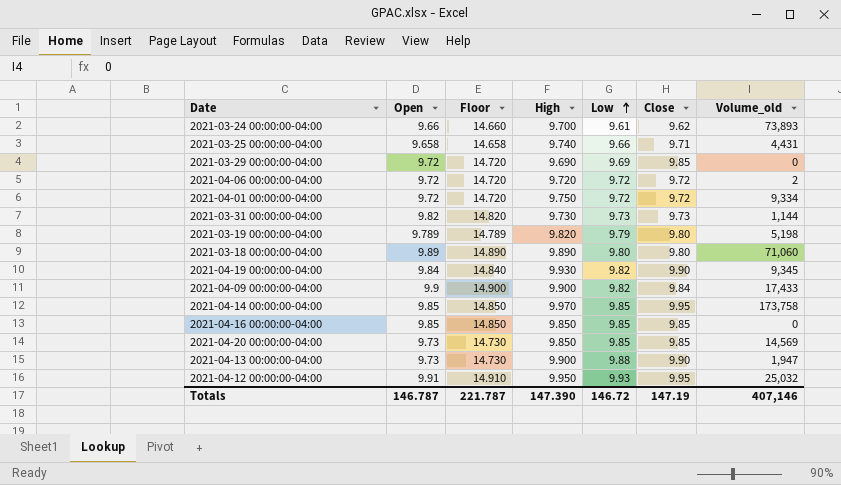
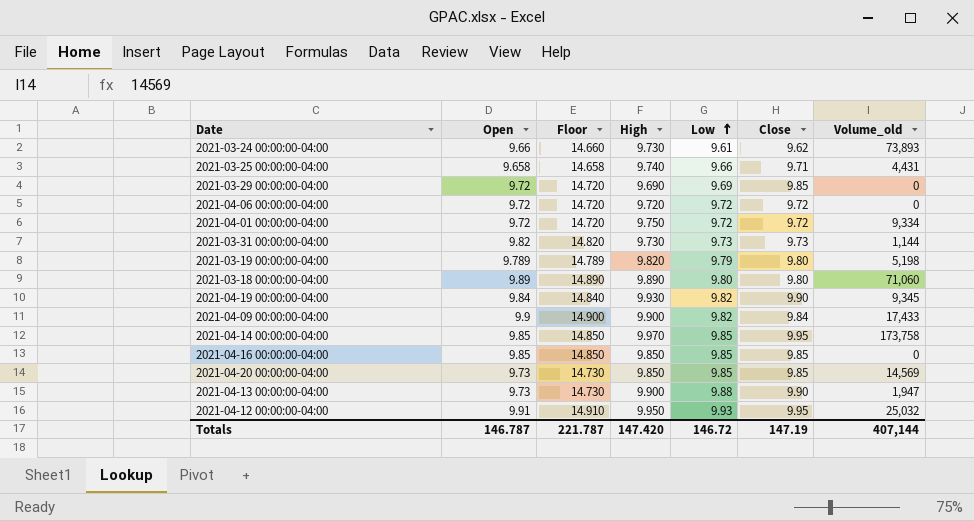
2021-03-24 00:00:00-04:00 | High: 9.700 -> 9.730
2021-04-06 00:00:00-04:00 | Volume_old: 2 -> 0
Totals | High: 147.390 -> 147.420
Totals | Volume_old: 407,146 -> 407,144

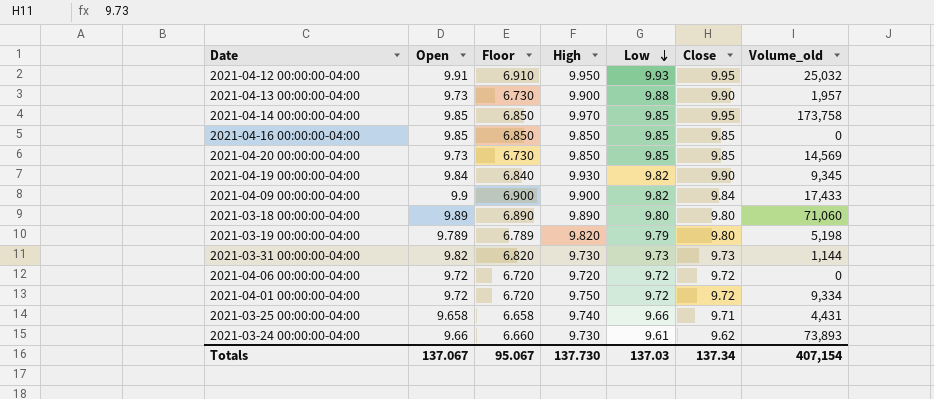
row order: Low ascending -> Low descending
column Floor | formula: [Open] + 5 -> [Open] - 3
row 2021-03-29 00:00:00-04:00: 9.72 | 14.720 | 9.690 | 9.69 | 9.85 | 0 -> none
2021-04-13 00:00:00-04:00 | Volume_old: 1,947 -> 1,957
Totals | Open: 146.787 -> 137.067
Totals | Floor: 221.787 -> 95.067
Totals | High: 147.420 -> 137.730
Totals | Low: 146.72 -> 137.03
Totals | Close: 147.19 -> 137.34
Totals | Volume_old: 407,144 -> 407,154

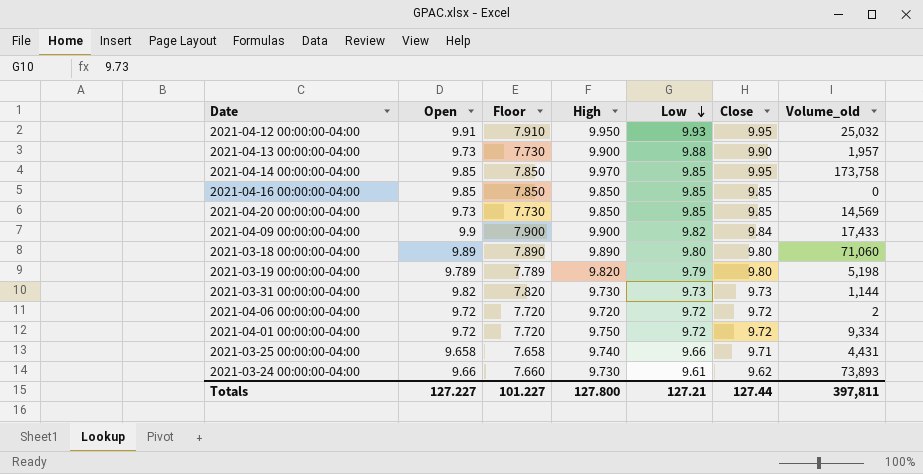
column Floor | formula: [Open] - 3 -> [Open] - 2
row 2021-04-19 00:00:00-04:00: 9.84 | 6.840 | 9.930 | 9.82 | 9.90 | 9,345 -> none
2021-04-06 00:00:00-04:00 | Volume_old: 0 -> 2
Totals | Open: 137.067 -> 127.227
Totals | Floor: 95.067 -> 101.227
Totals | High: 137.730 -> 127.800
Totals | Low: 137.03 -> 127.21
Totals | Close: 137.34 -> 127.44
Totals | Volume_old: 407,154 -> 397,811

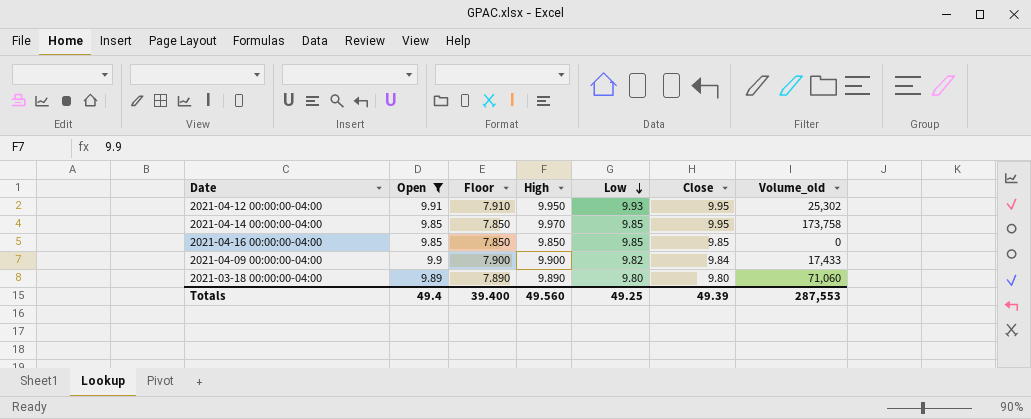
filter: none -> Open >= 9.85
2021-04-12 00:00:00-04:00 | Volume_old: 25,032 -> 25,302
Totals | Open: 127.227 -> 49.4
Totals | Floor: 101.227 -> 39.400
Totals | High: 127.800 -> 49.560
Totals | Low: 127.21 -> 49.25
Totals | Close: 127.44 -> 49.39
Totals | Volume_old: 397,811 -> 287,553

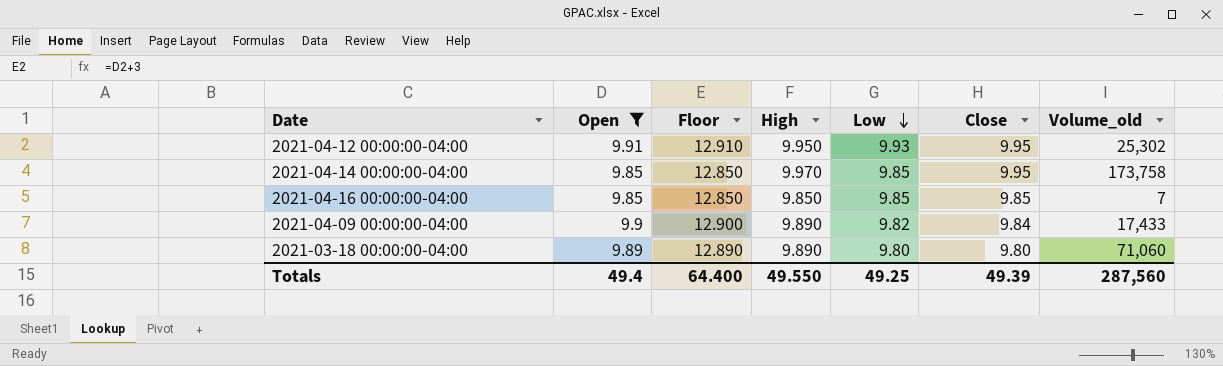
column Floor | formula: [Open] - 2 -> [Open] + 3
2021-04-16 00:00:00-04:00 | Volume_old: 0 -> 7
2021-04-09 00:00:00-04:00 | High: 9.900 -> 9.890
Totals | Floor: 39.400 -> 64.400
Totals | High: 49.560 -> 49.550
Totals | Volume_old: 287,553 -> 287,560

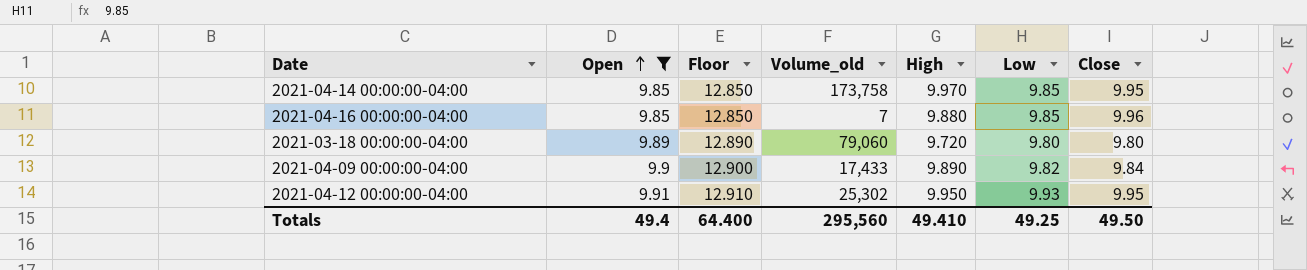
row order: Low descending -> Open ascending
column Volume_old | position: 7 -> 4
2021-04-16 00:00:00-04:00 | High: 9.850 -> 9.880
2021-04-16 00:00:00-04:00 | Close: 9.85 -> 9.96
2021-03-18 00:00:00-04:00 | Volume_old: 71,060 -> 79,060
2021-03-18 00:00:00-04:00 | High: 9.890 -> 9.720
Totals | Volume_old: 287,560 -> 295,560
Totals | High: 49.550 -> 49.410
Totals | Close: 49.39 -> 49.50

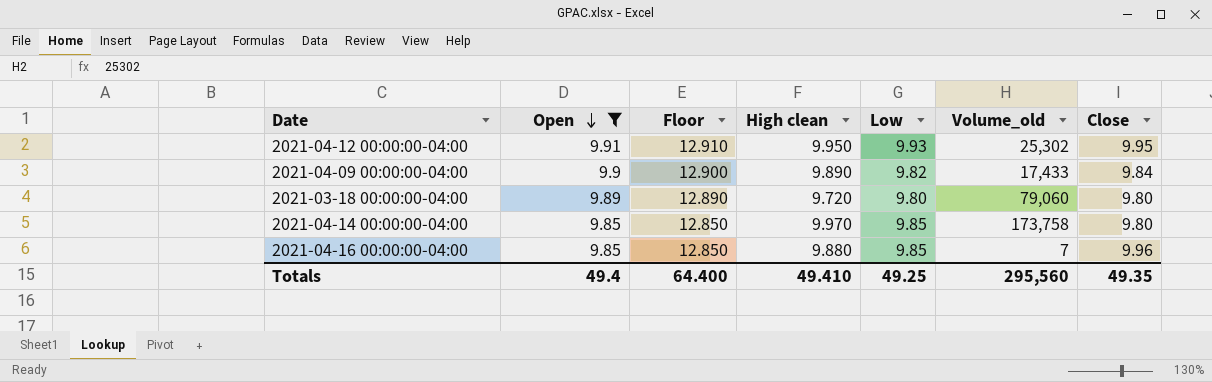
row order: Open ascending -> Open descending
column name: High -> High clean
column Volume_old | position: 4 -> 6
2021-04-14 00:00:00-04:00 | Close: 9.95 -> 9.80
Totals | Close: 49.50 -> 49.35

